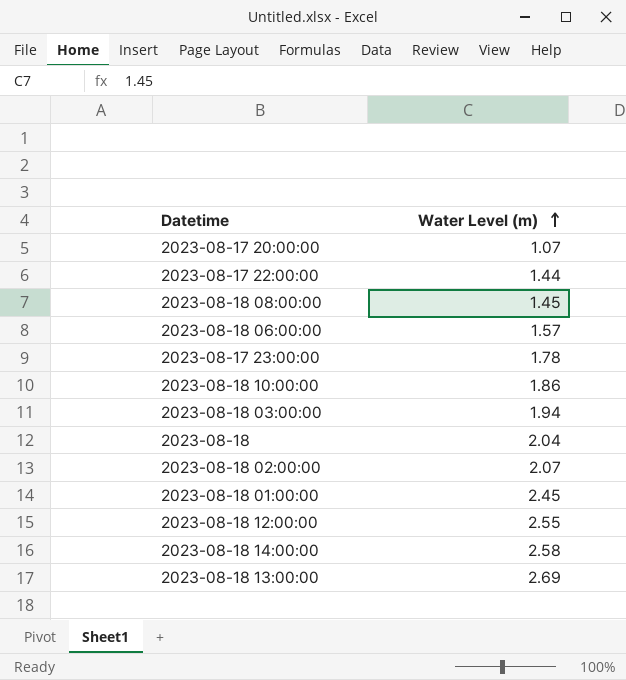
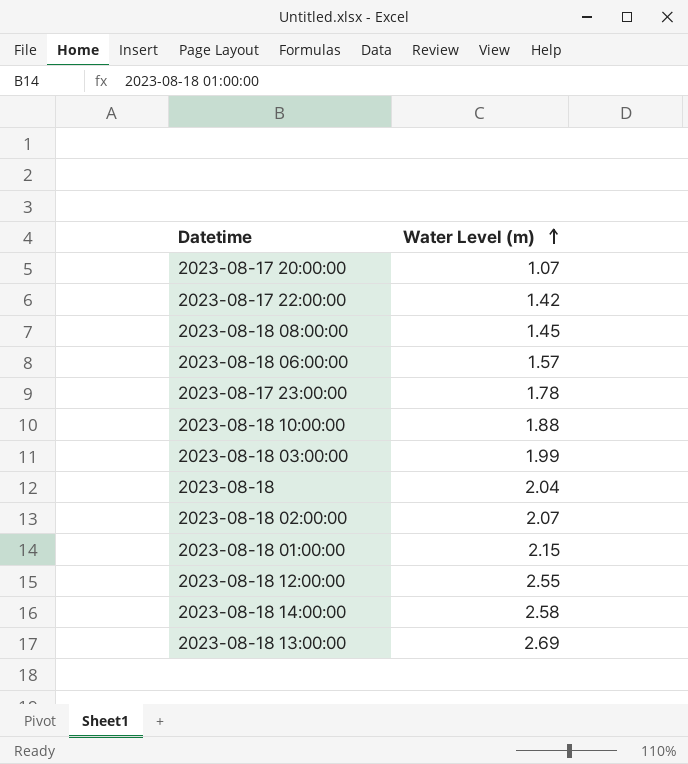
2023-08-17 22:00:00 | Water Level (m): 1.44 -> 1.42
2023-08-18 10:00:00 | Water Level (m): 1.86 -> 1.88
2023-08-18 03:00:00 | Water Level (m): 1.94 -> 1.99
2023-08-18 01:00:00 | Water Level (m): 2.45 -> 2.15

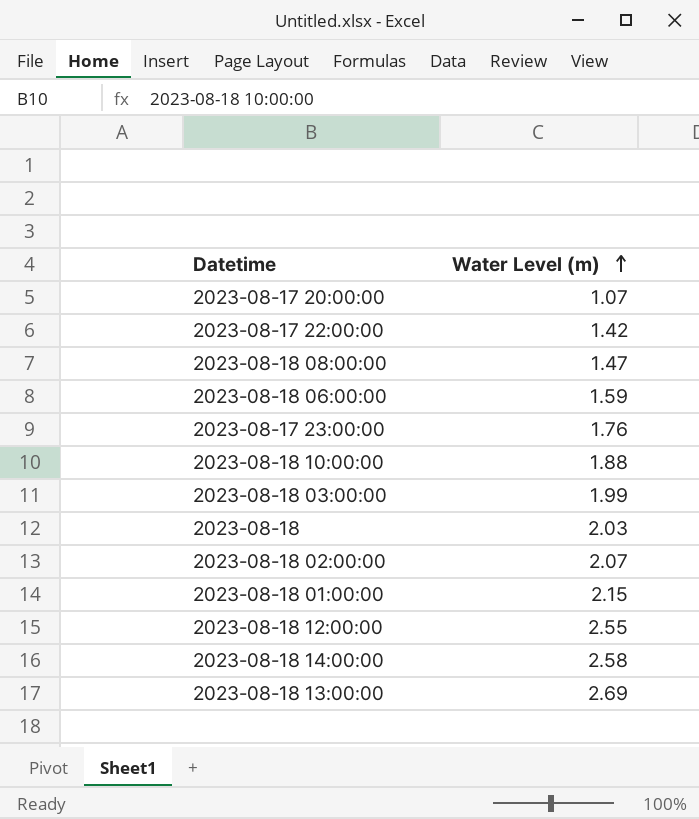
2023-08-18 08:00:00 | Water Level (m): 1.45 -> 1.47
2023-08-18 06:00:00 | Water Level (m): 1.57 -> 1.59
2023-08-17 23:00:00 | Water Level (m): 1.78 -> 1.76
2023-08-18 | Water Level (m): 2.04 -> 2.03

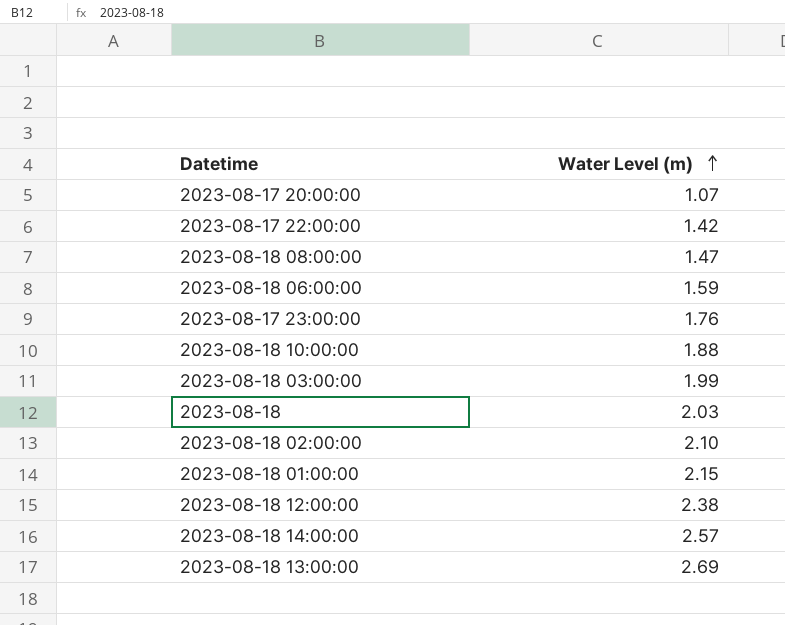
2023-08-18 02:00:00 | Water Level (m): 2.07 -> 2.10
2023-08-18 12:00:00 | Water Level (m): 2.55 -> 2.38
2023-08-18 14:00:00 | Water Level (m): 2.58 -> 2.57

